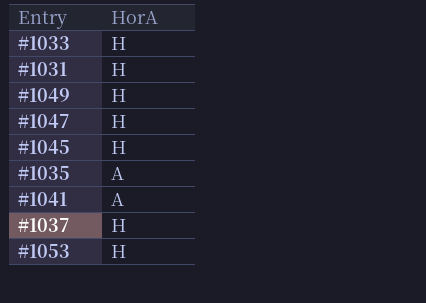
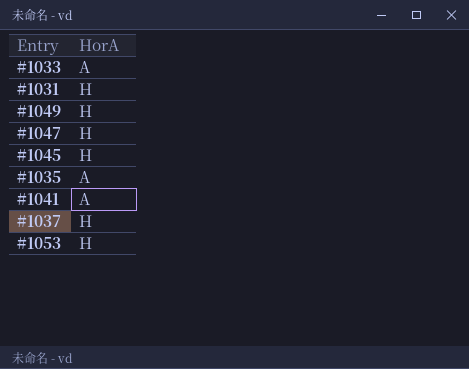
#1033 | HorA: H -> A

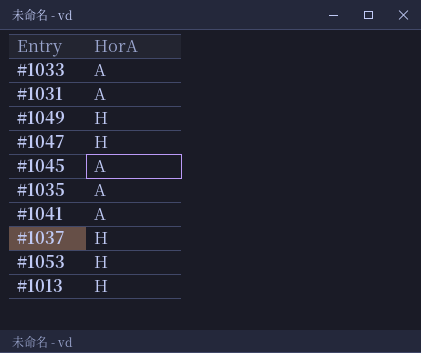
#1031 | HorA: H -> A
#1045 | HorA: H -> A
row #1013: none -> H

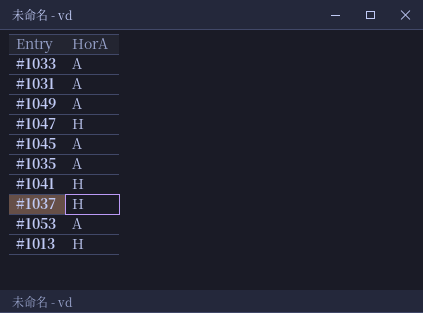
#1049 | HorA: H -> A
#1041 | HorA: A -> H
#1053 | HorA: H -> A

